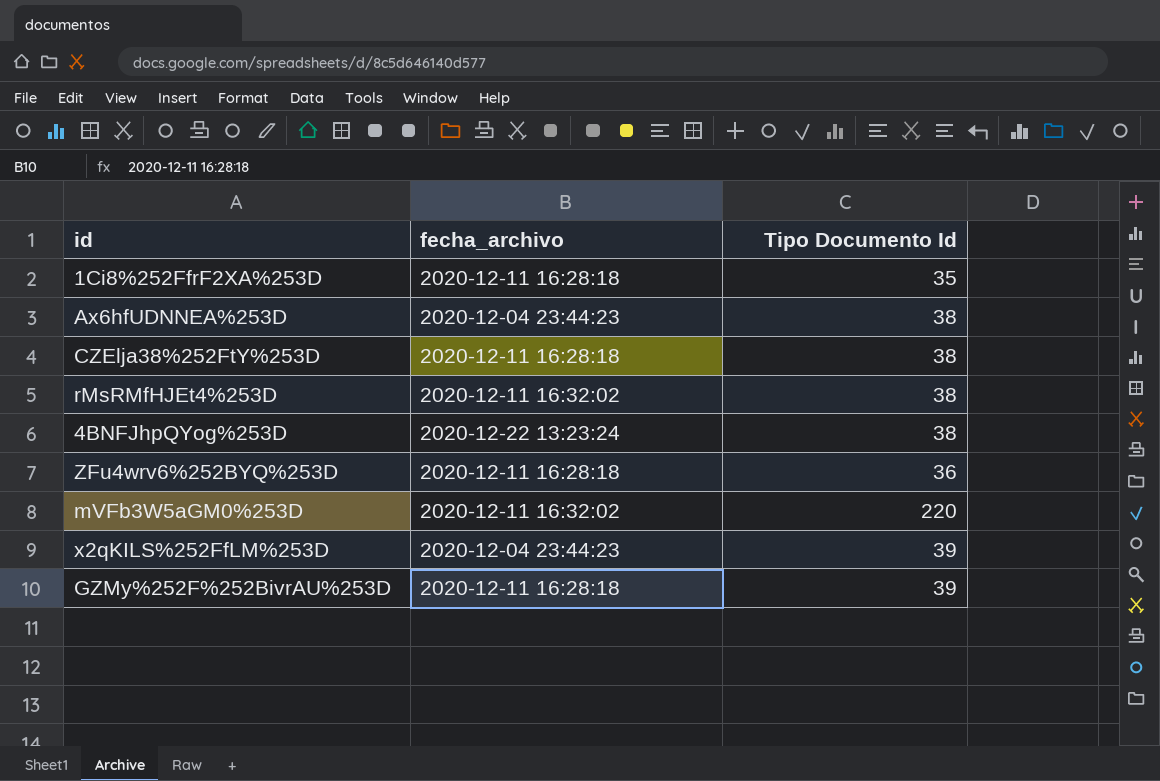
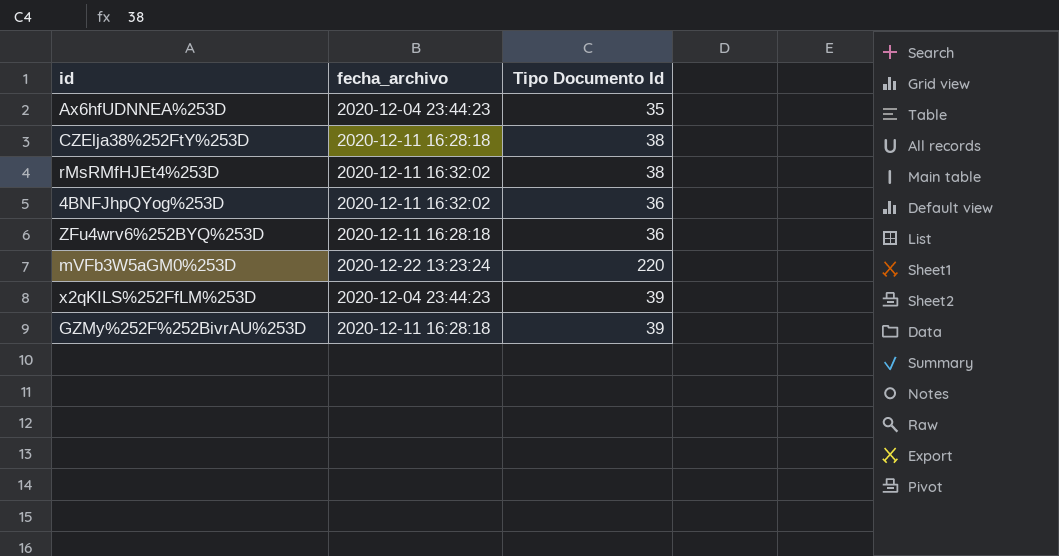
row 1Ci8%252FfrF2XA%253D: 2020-12-11 16:28:18 | 35 -> none
Ax6hfUDNNEA%253D | Tipo Documento Id: 38 -> 35
4BNFJhpQYog%253D | fecha_archivo: 2020-12-22 13:23:24 -> 2020-12-11 16:32:02
4BNFJhpQYog%253D | Tipo Documento Id: 38 -> 36
mVFb3W5aGM0%253D | fecha_archivo: 2020-12-11 16:32:02 -> 2020-12-22 13:23:24

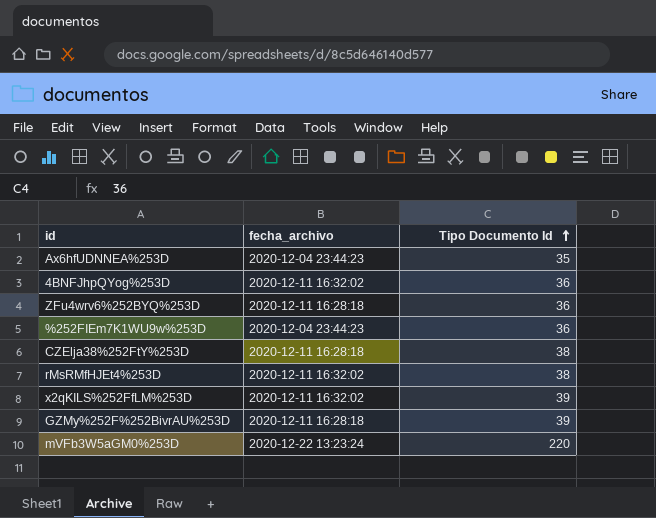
row order: none -> Tipo Documento Id ascending
row %252FIEm7K1WU9w%253D: none -> 2020-12-04 23:44:23 | 36
x2qKILS%252FfLM%253D | fecha_archivo: 2020-12-04 23:44:23 -> 2020-12-11 16:32:02

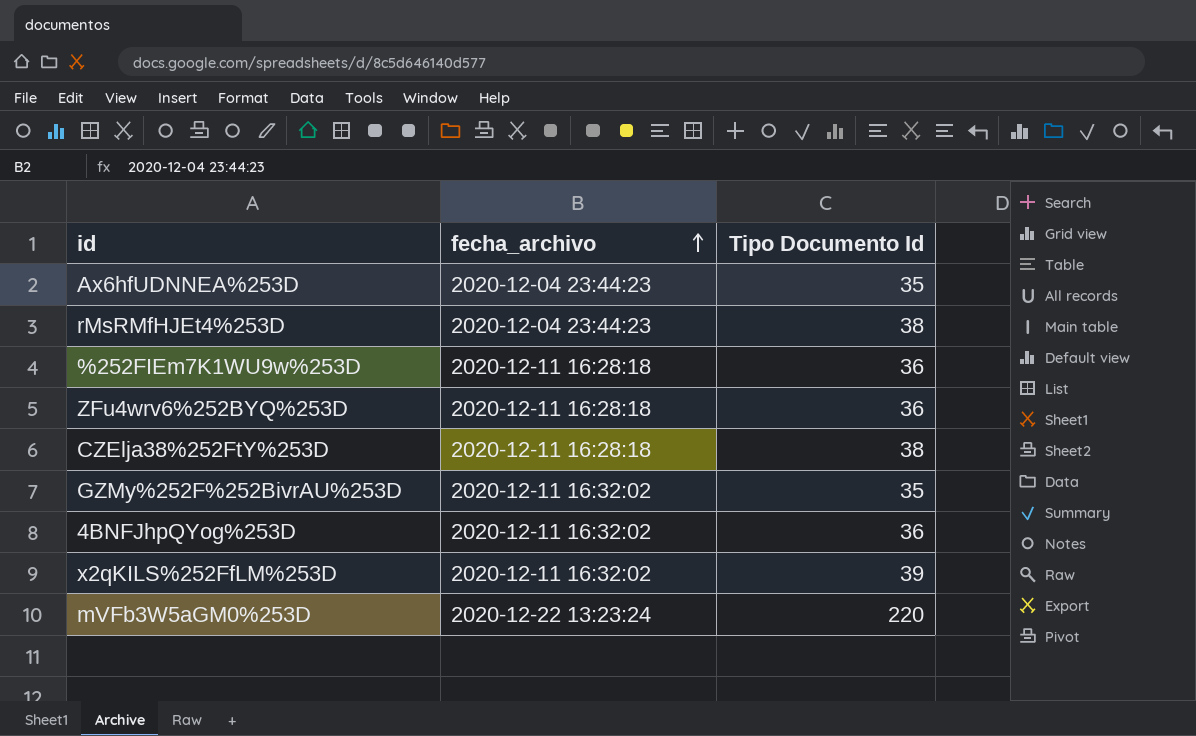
row order: Tipo Documento Id ascending -> fecha_archivo ascending
rMsRMfHJEt4%253D | fecha_archivo: 2020-12-11 16:32:02 -> 2020-12-04 23:44:23
%252FIEm7K1WU9w%253D | fecha_archivo: 2020-12-04 23:44:23 -> 2020-12-11 16:28:18
GZMy%252F%252BivrAU%253D | fecha_archivo: 2020-12-11 16:28:18 -> 2020-12-11 16:32:02
GZMy%252F%252BivrAU%253D | Tipo Documento Id: 39 -> 35

